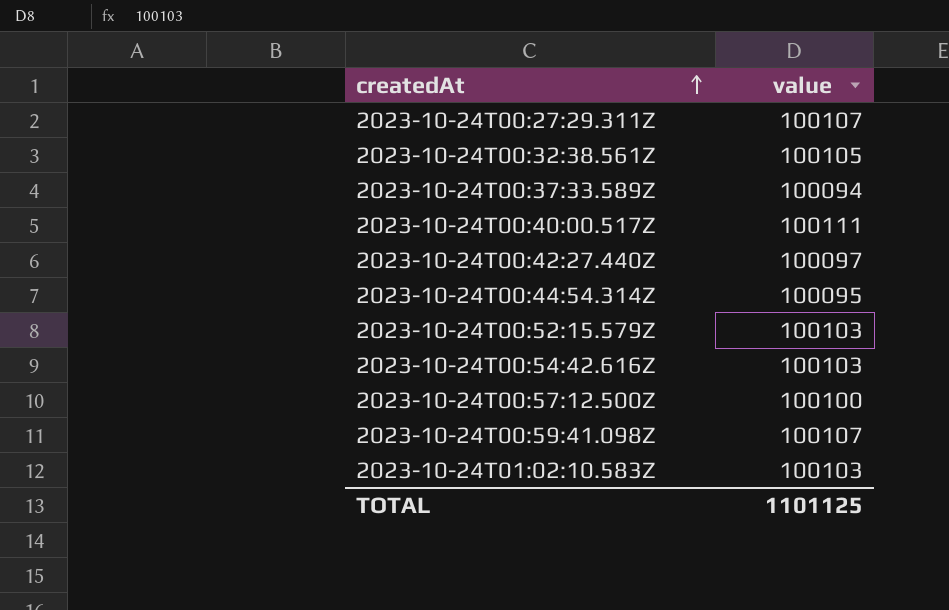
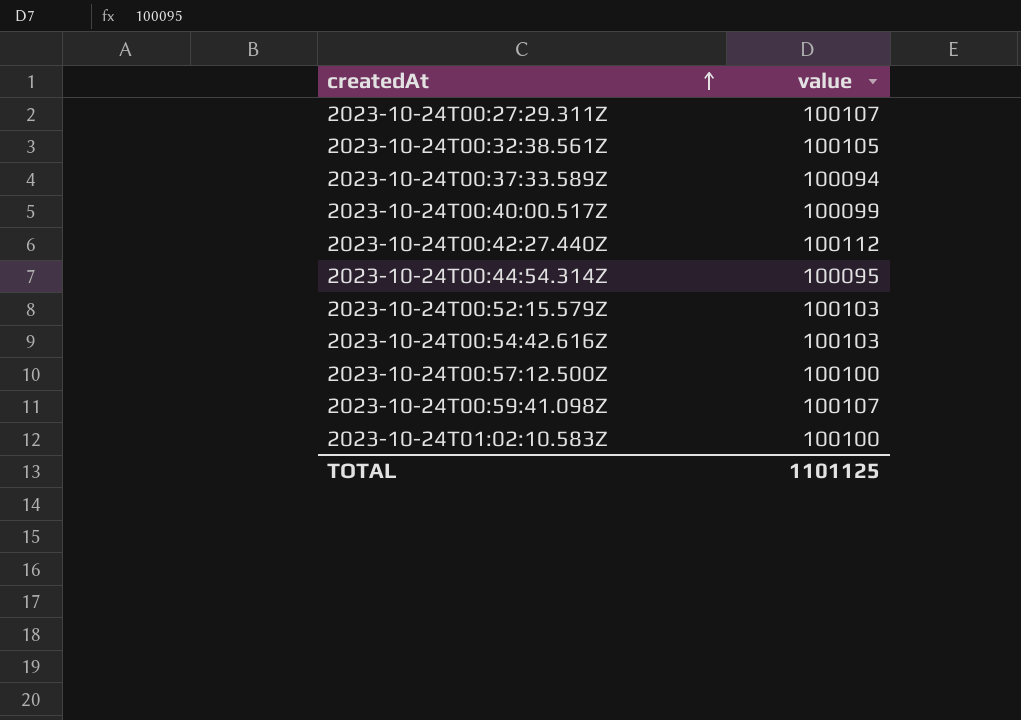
2023-10-24T00:40:00.517Z | value: 100111 -> 100099
2023-10-24T00:42:27.440Z | value: 100097 -> 100112
2023-10-24T01:02:10.583Z | value: 100103 -> 100100

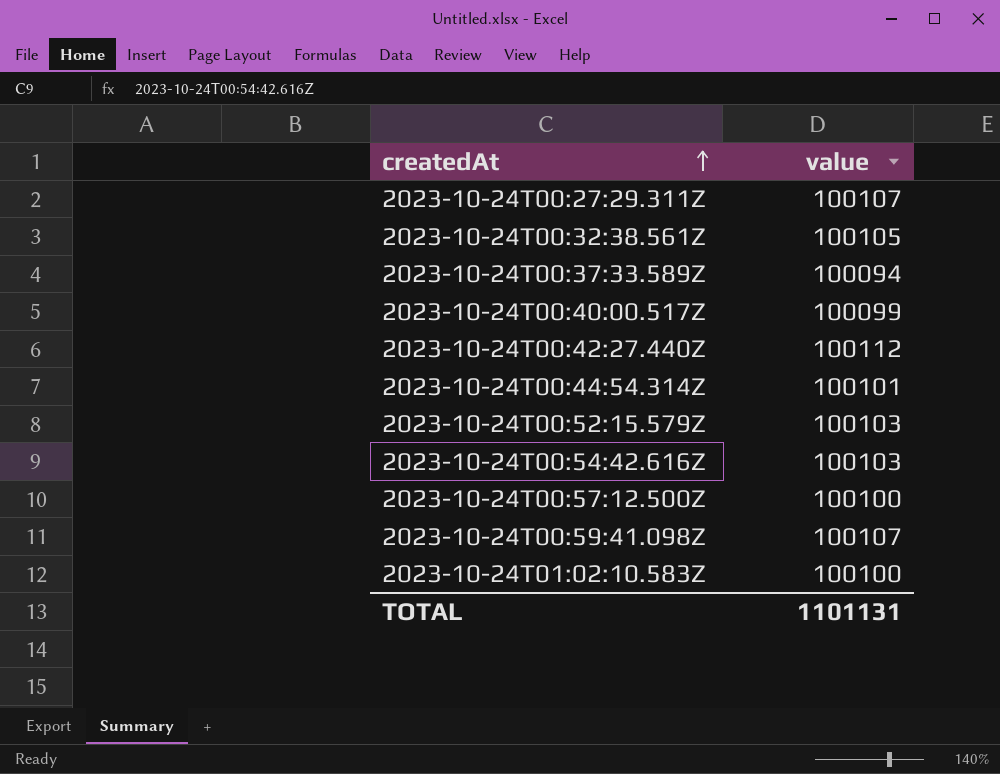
2023-10-24T00:44:54.314Z | value: 100095 -> 100101
TOTAL | value: 1101125 -> 1101131

